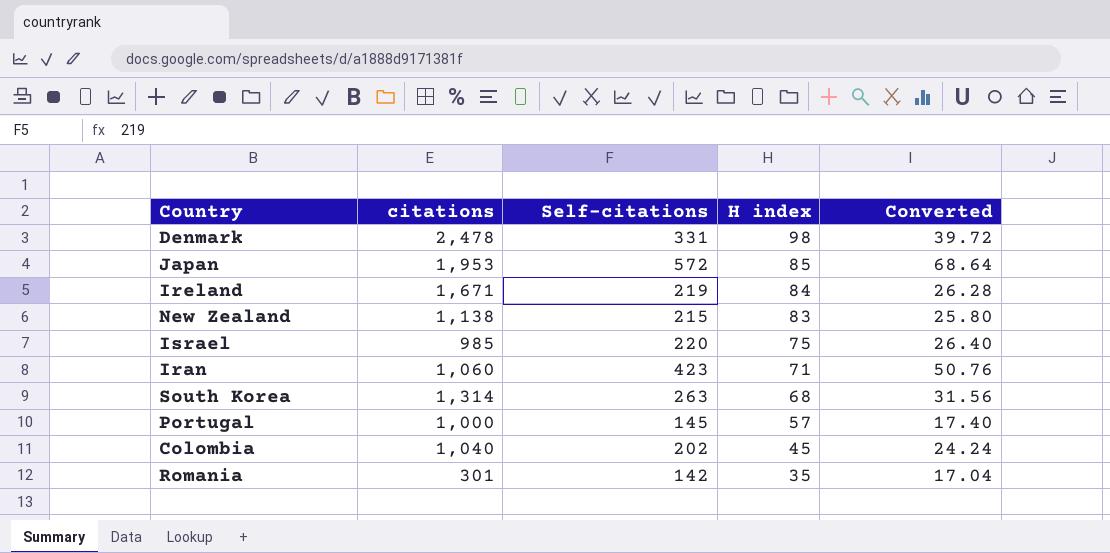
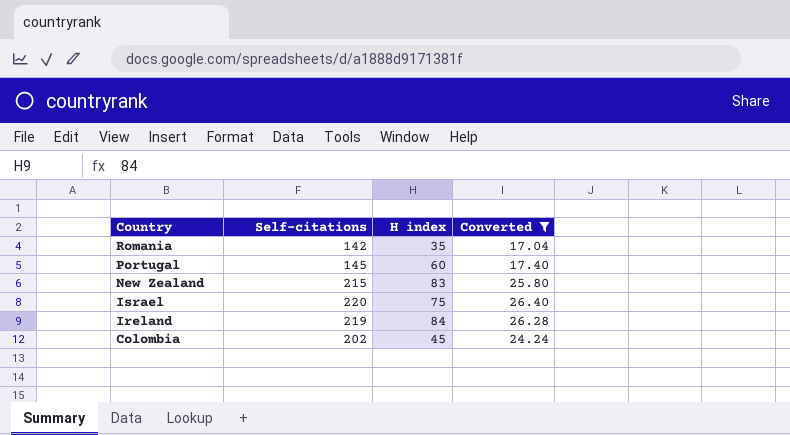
filter: none -> Converted <= 26.40
row order: H index descending -> Country descending
column citations | position: 2 -> none
Portugal | H index: 57 -> 60

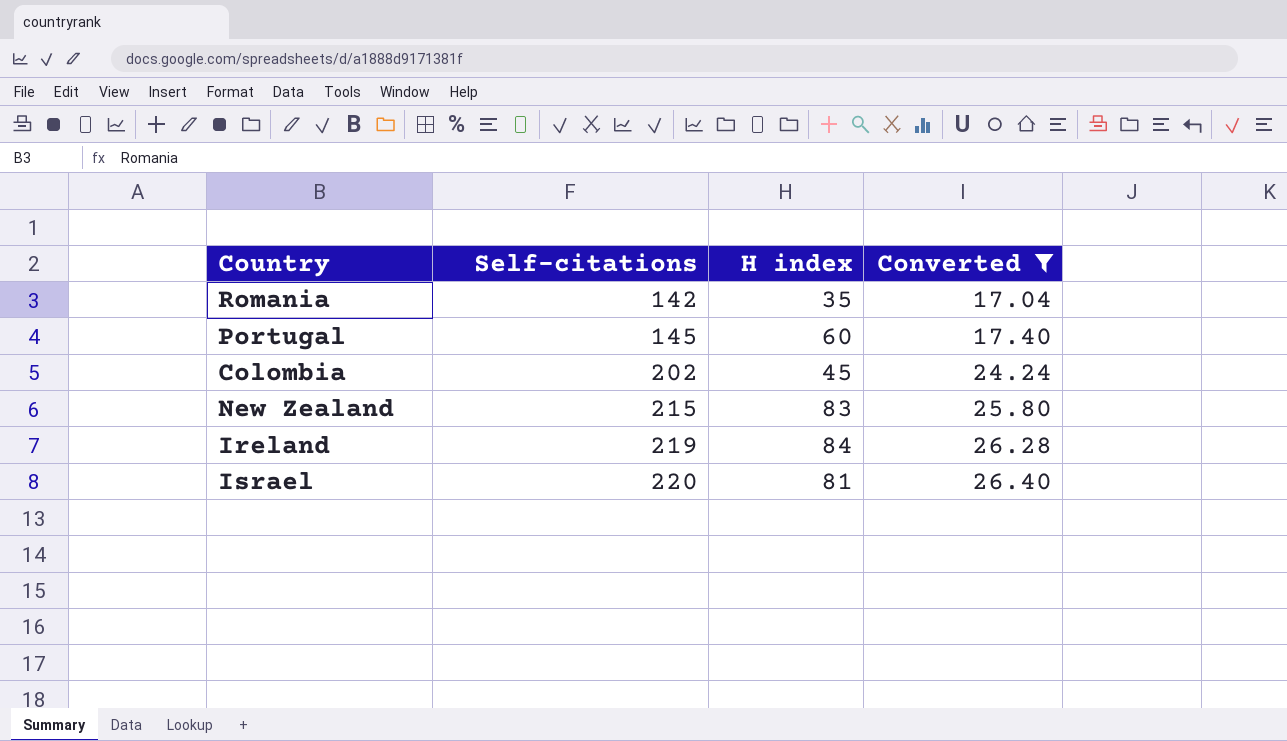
row order: Country descending -> Self-citations ascending
Israel | H index: 75 -> 81

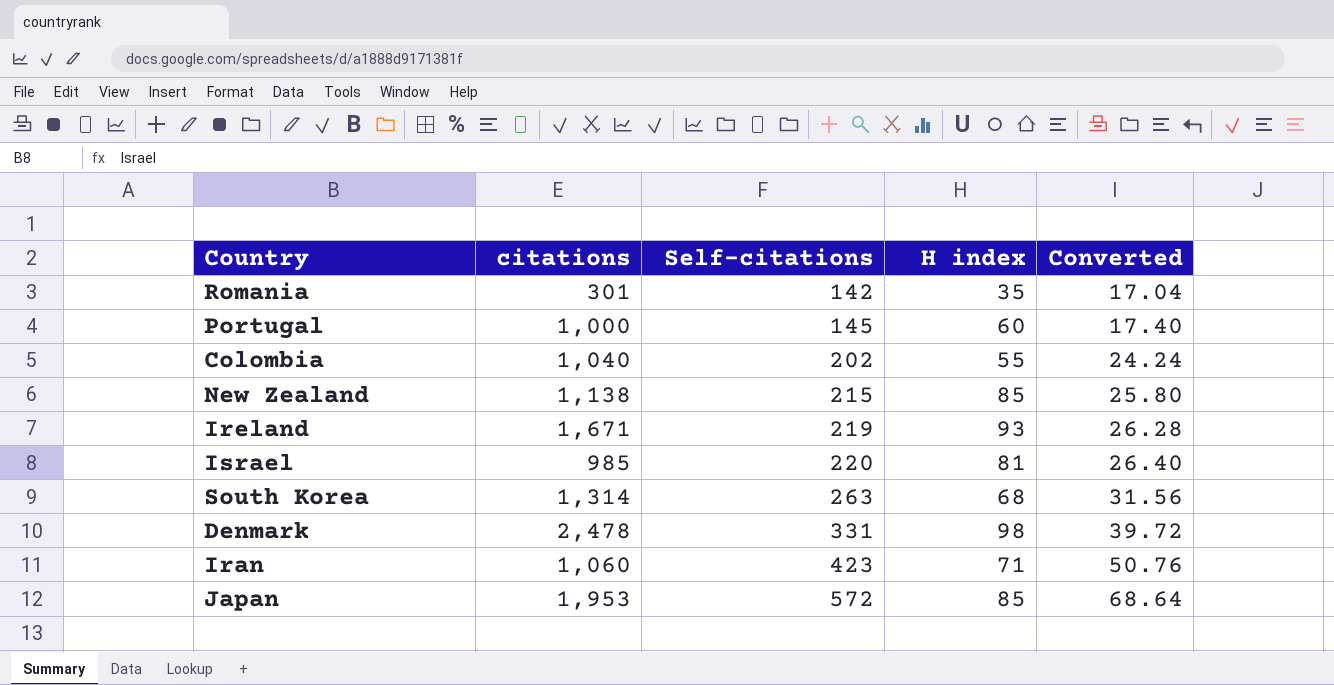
filter: Converted <= 26.40 -> none
column citations | position: none -> 2
Colombia | H index: 45 -> 55
New Zealand | H index: 83 -> 85
Ireland | H index: 84 -> 93

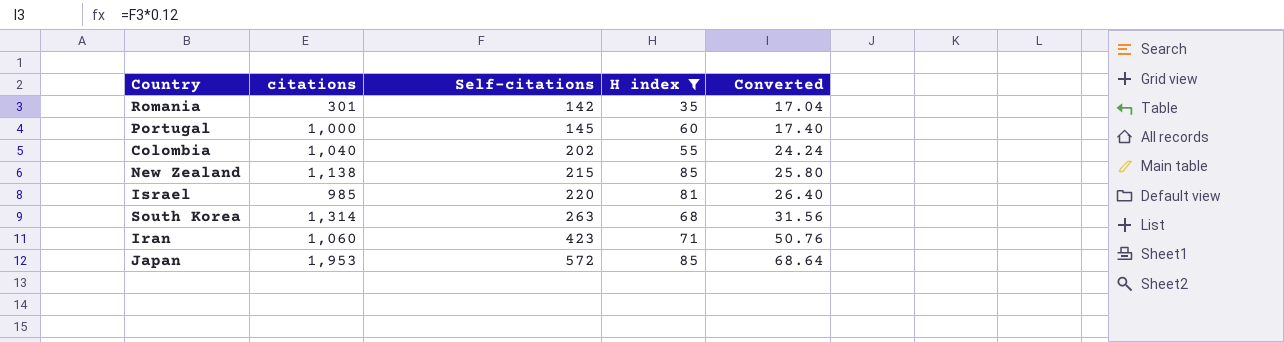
filter: none -> H index <= 85

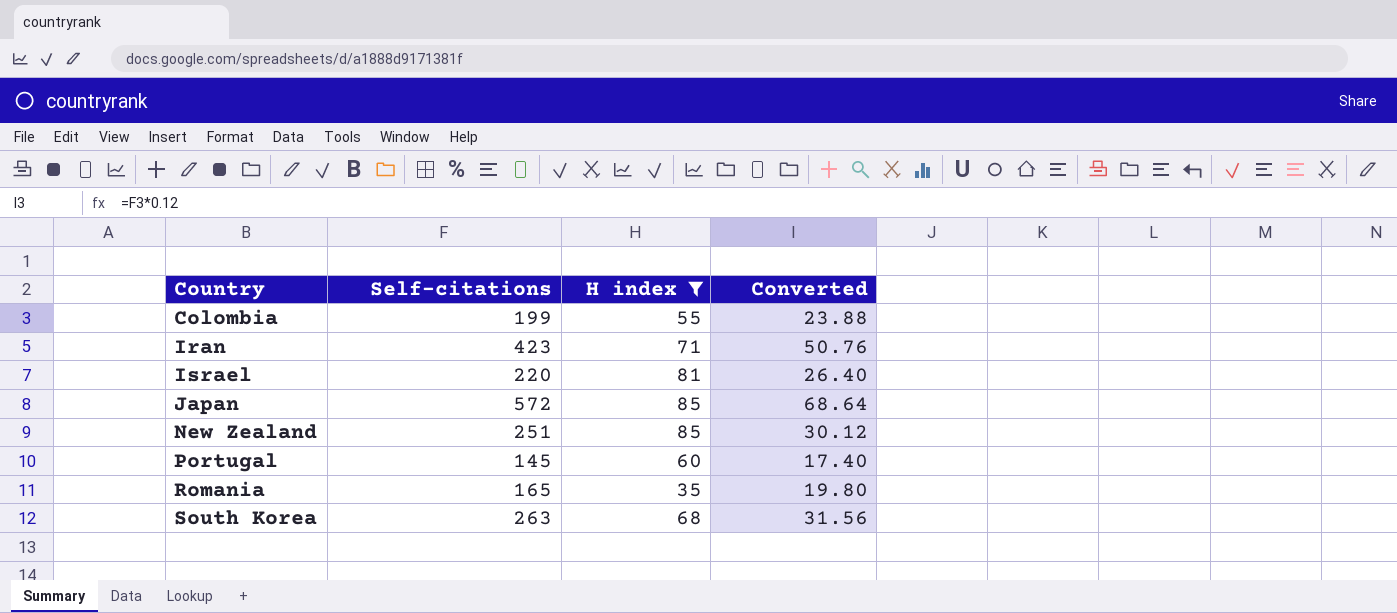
row order: Self-citations ascending -> Country ascending
column citations | position: 2 -> none
Colombia | Self-citations: 202 -> 199
Colombia | Converted: 24.24 -> 23.88
New Zealand | Self-citations: 215 -> 251
New Zealand | Converted: 25.80 -> 30.12
Romania | Self-citations: 142 -> 165
Romania | Converted: 17.04 -> 19.80

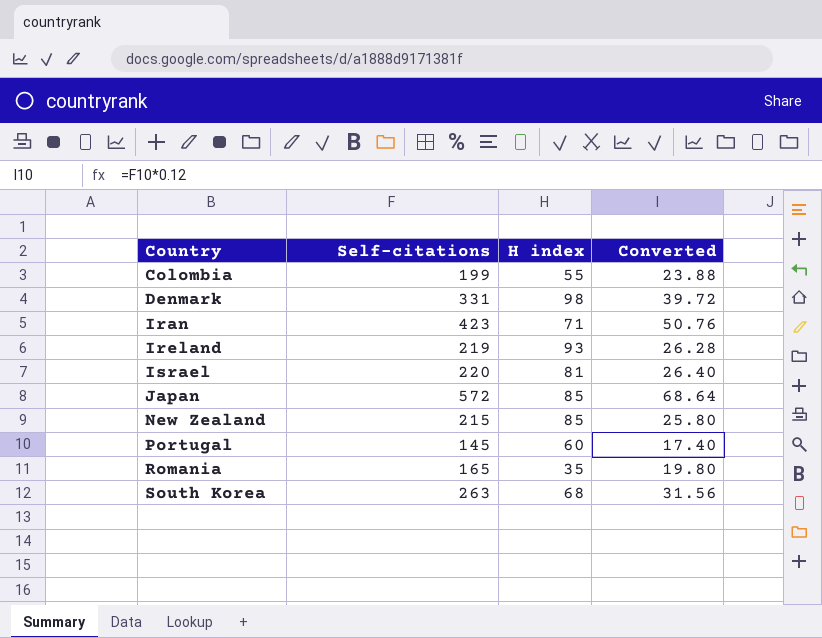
filter: H index <= 85 -> none
New Zealand | Self-citations: 251 -> 215
New Zealand | Converted: 30.12 -> 25.80

